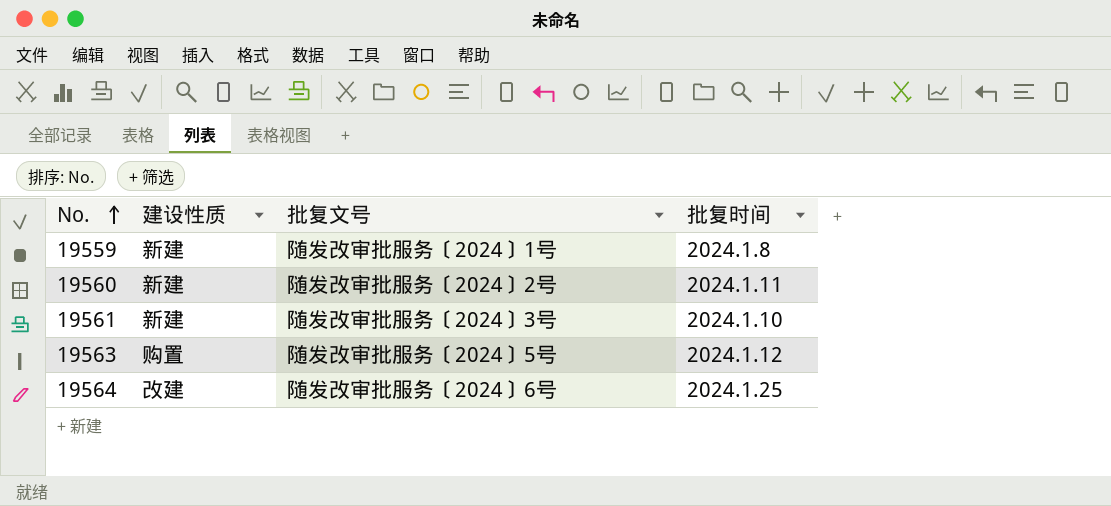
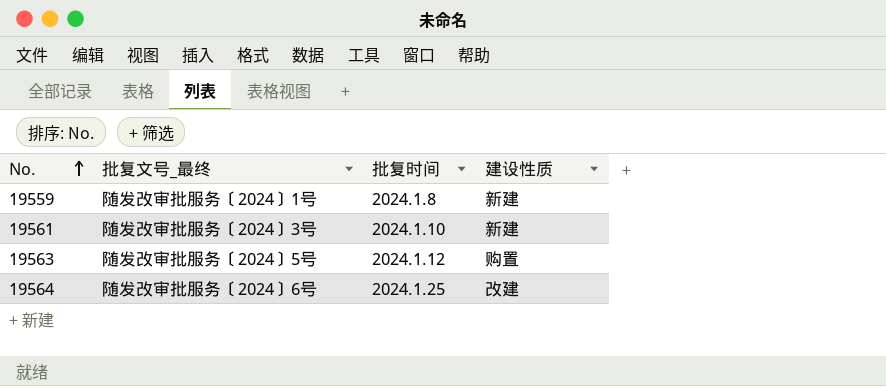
column name: 批复文号 -> 批复文号_最终
column 建设性质 | position: 2 -> 4
row 19560: 新建 | 随发改审批服务〔2024〕2号 | 2024.1.11 -> none

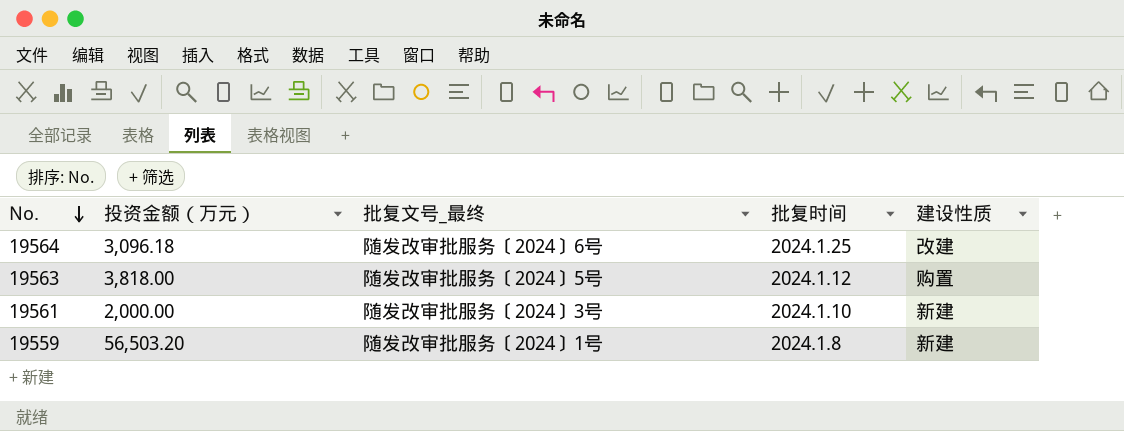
row order: No. ascending -> No. descending
column 投资金额（万元） | position: none -> 2

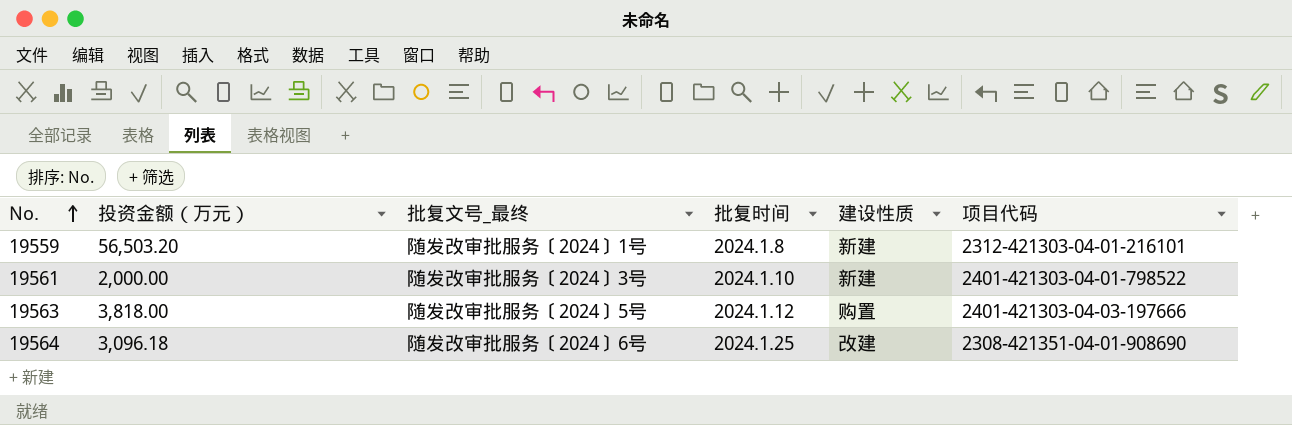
row order: No. descending -> No. ascending
column 项目代码 | position: none -> 6

